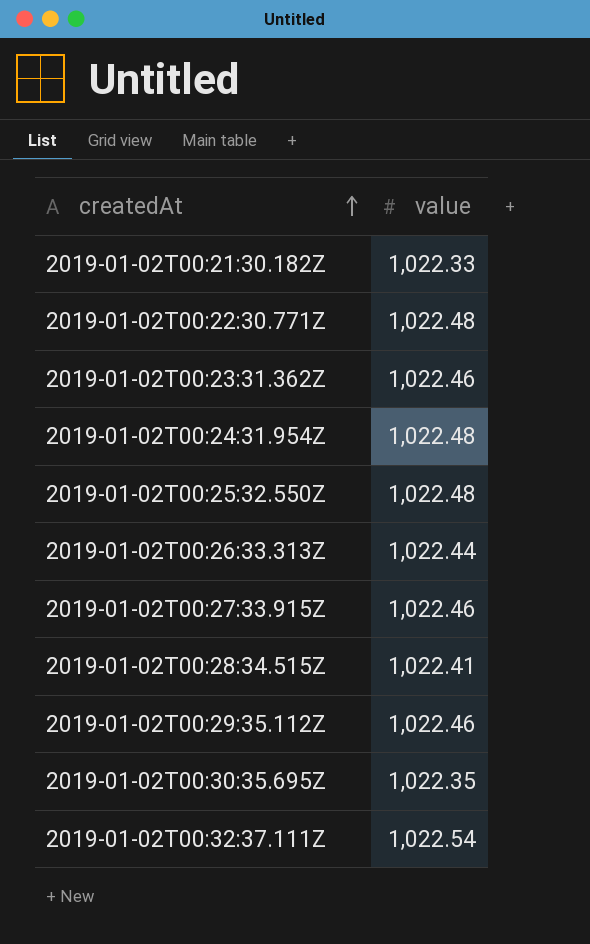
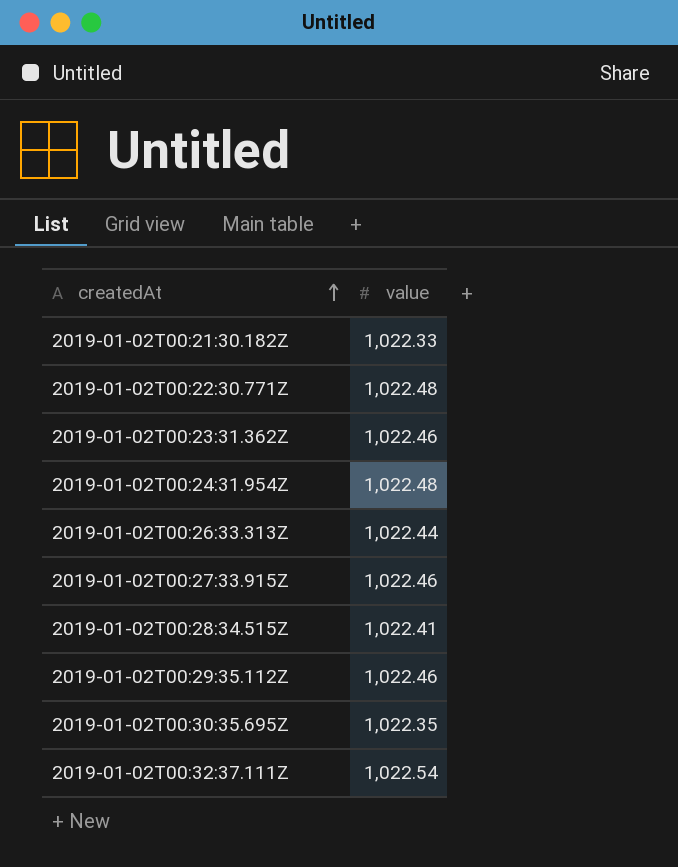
row 2019-01-02T00:25:32.550Z: 1,022.48 -> none

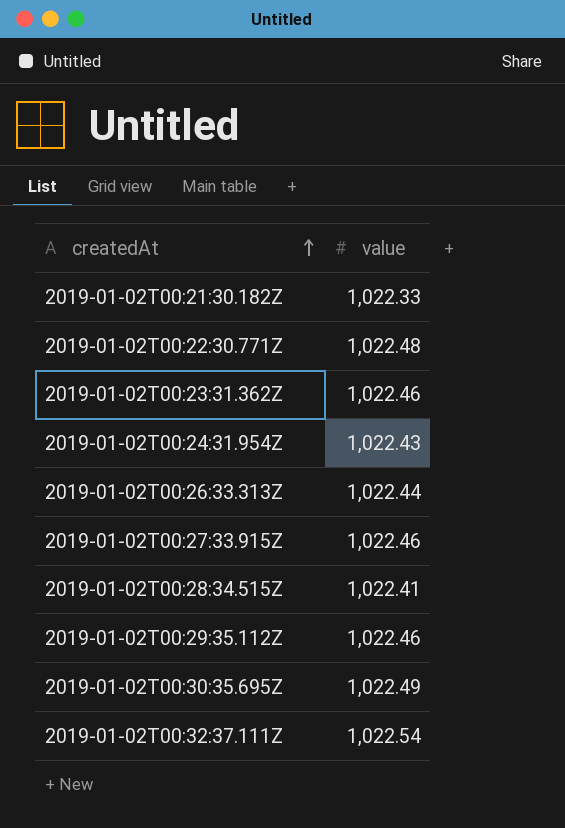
2019-01-02T00:24:31.954Z | value: 1,022.48 -> 1,022.43
2019-01-02T00:30:35.695Z | value: 1,022.35 -> 1,022.49

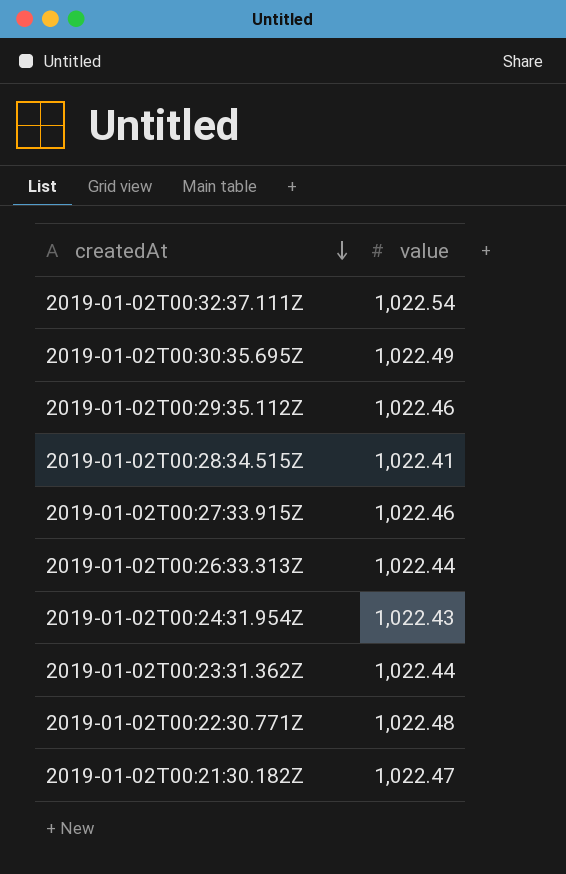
row order: createdAt ascending -> createdAt descending
2019-01-02T00:23:31.362Z | value: 1,022.46 -> 1,022.44
2019-01-02T00:21:30.182Z | value: 1,022.33 -> 1,022.47

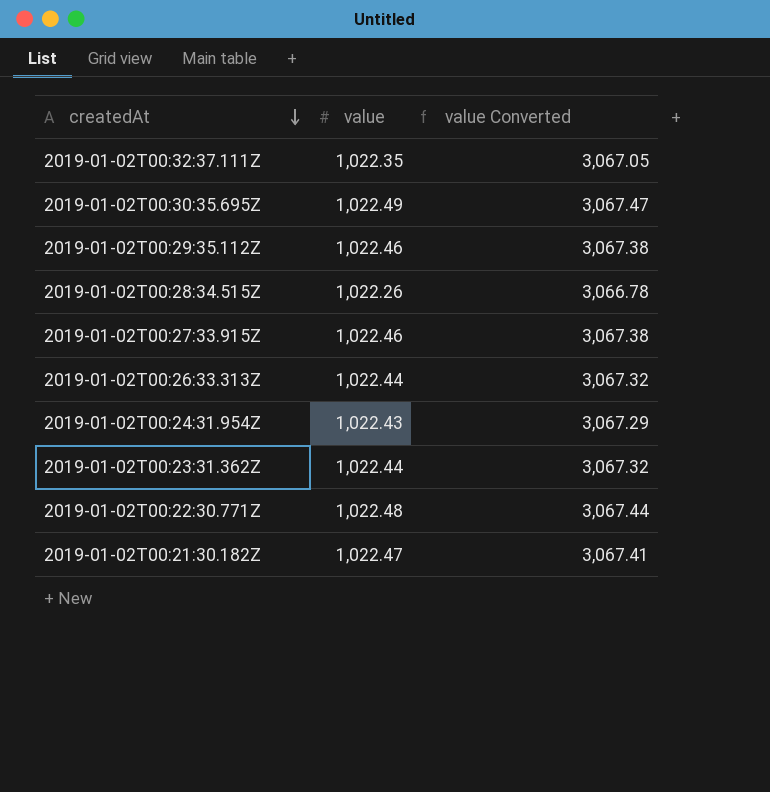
column value Converted | formula: none -> [value] * 3
2019-01-02T00:32:37.111Z | value: 1,022.54 -> 1,022.35
2019-01-02T00:28:34.515Z | value: 1,022.41 -> 1,022.26

